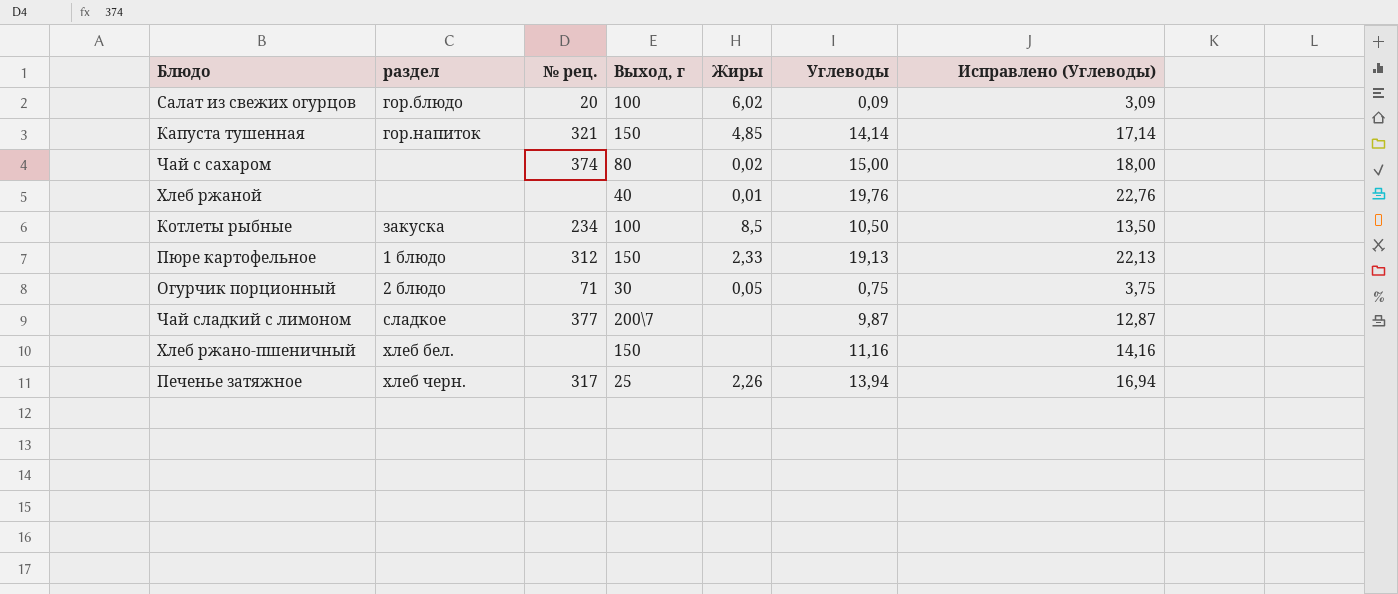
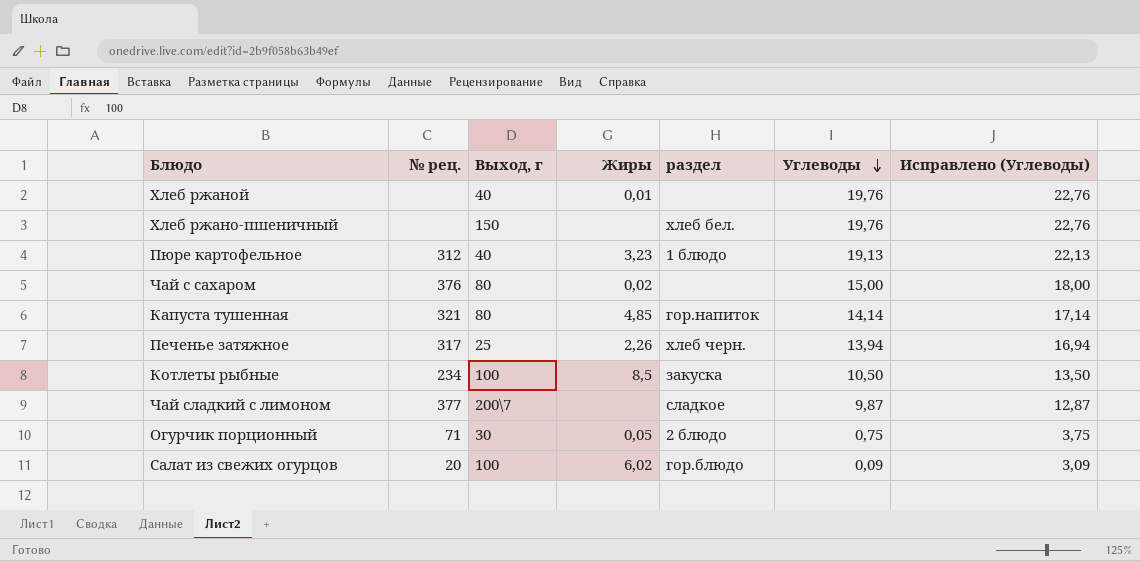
row order: none -> Углеводы descending
column раздел | position: 2 -> 5
Хлеб ржано-пшеничный | Углеводы: 11,16 -> 19,76
Хлеб ржано-пшеничный | Исправлено (Углеводы): 14,16 -> 22,76
Пюре картофельное | Выход, г: 150 -> 40
Пюре картофельное | Жиры: 2,33 -> 3,23
Чай с сахаром | № рец.: 374 -> 376
Капуста тушенная | Выход, г: 150 -> 80

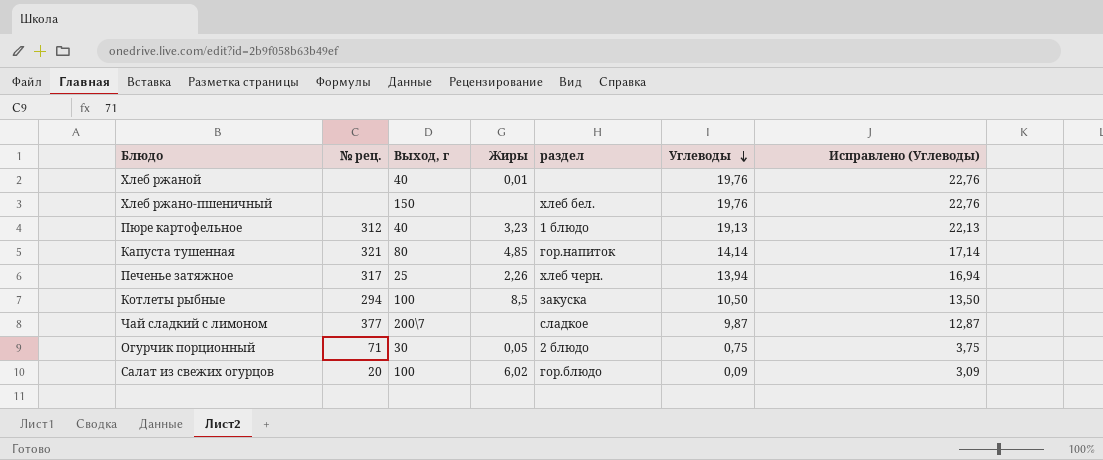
row Чай с сахаром: 376 | 80 | 0,02 | none | 15,00 | 18,00 -> none
Котлеты рыбные | № рец.: 234 -> 294

